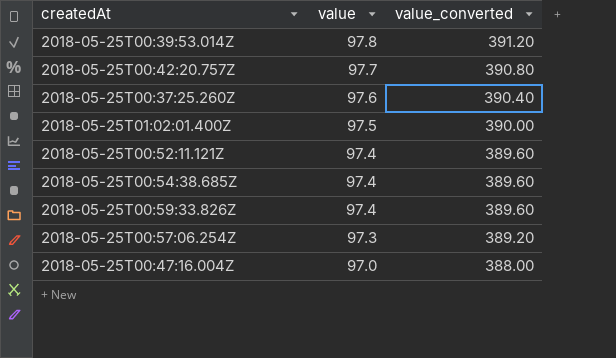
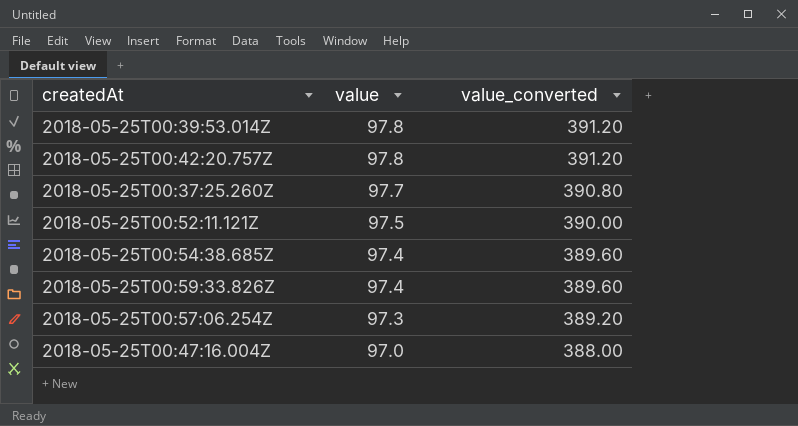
row 2018-05-25T01:02:01.400Z: 97.5 | 390.00 -> none
2018-05-25T00:42:20.757Z | value: 97.7 -> 97.8
2018-05-25T00:42:20.757Z | value_converted: 390.80 -> 391.20
2018-05-25T00:37:25.260Z | value: 97.6 -> 97.7
2018-05-25T00:37:25.260Z | value_converted: 390.40 -> 390.80
2018-05-25T00:52:11.121Z | value: 97.4 -> 97.5
2018-05-25T00:52:11.121Z | value_converted: 389.60 -> 390.00

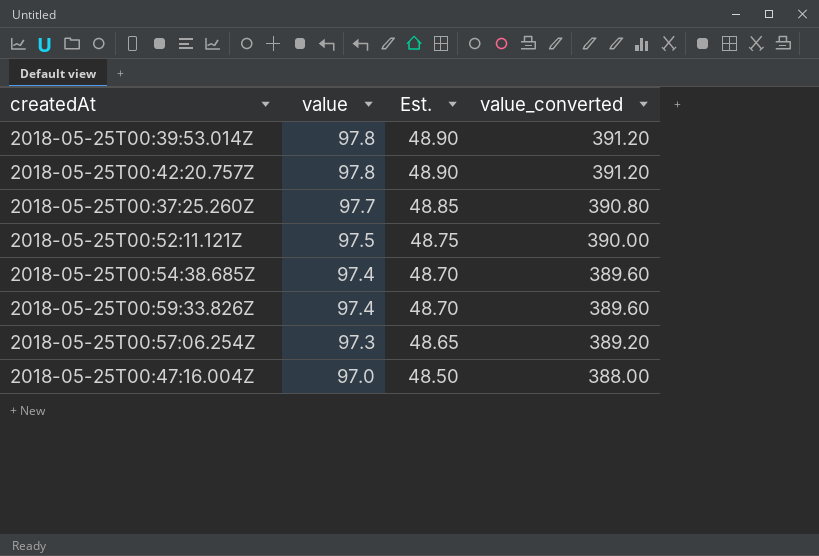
column Est. | formula: none -> [value] * 0.5

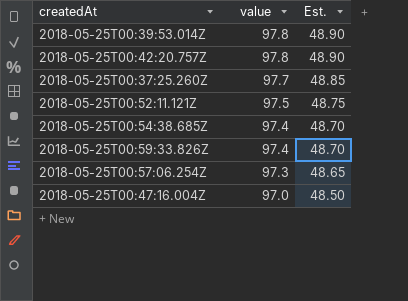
column value_converted | formula: [value] * 4 -> none

